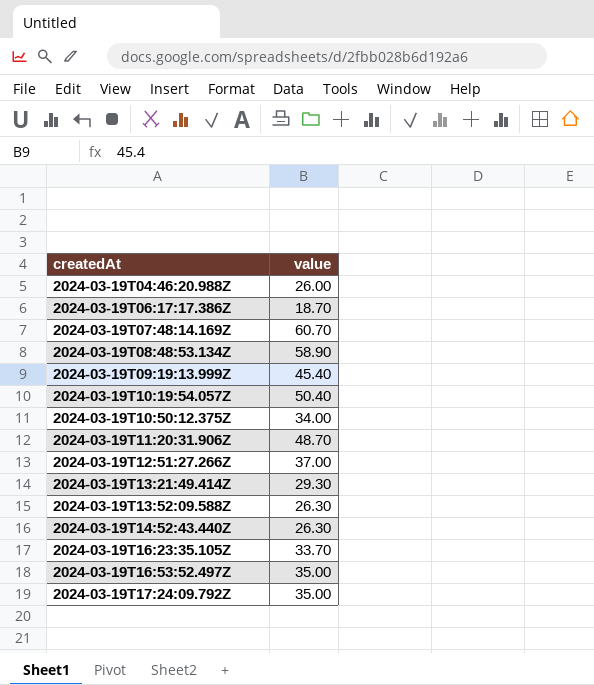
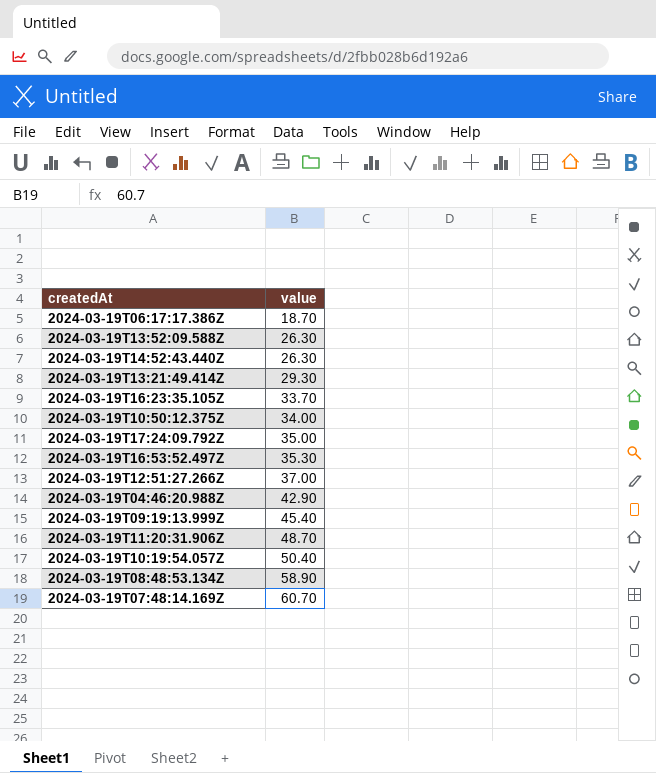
row order: createdAt ascending -> value ascending
2024-03-19T16:53:52.497Z | value: 35.00 -> 35.30
2024-03-19T04:46:20.988Z | value: 26.00 -> 42.90

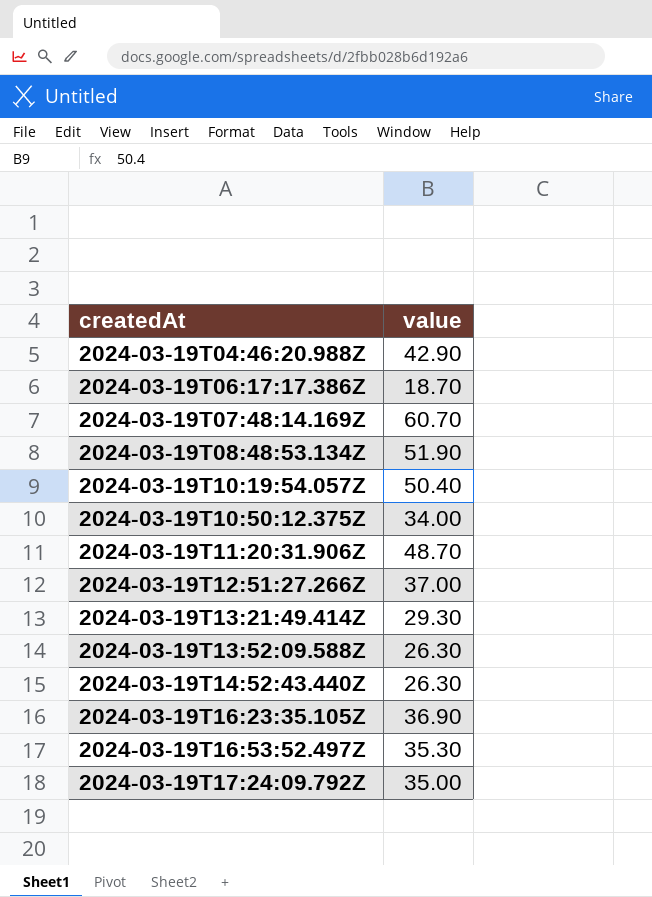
row order: value ascending -> createdAt ascending
row 2024-03-19T09:19:13.999Z: 45.40 -> none
2024-03-19T08:48:53.134Z | value: 58.90 -> 51.90
2024-03-19T16:23:35.105Z | value: 33.70 -> 36.90

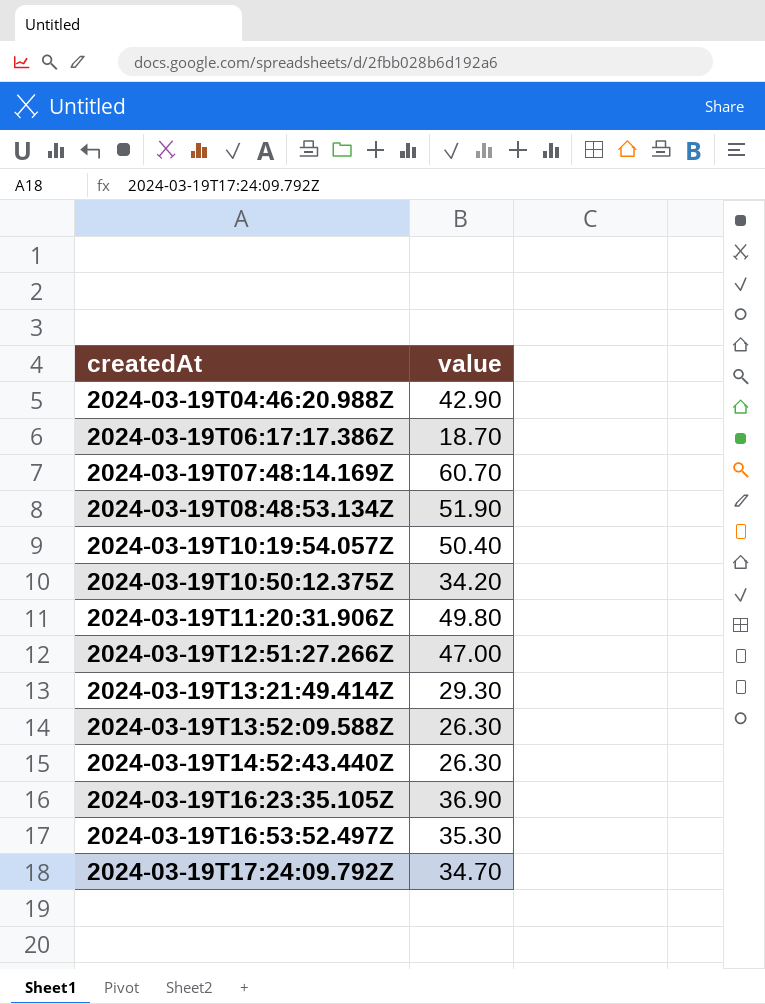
2024-03-19T10:50:12.375Z | value: 34.00 -> 34.20
2024-03-19T11:20:31.906Z | value: 48.70 -> 49.80
2024-03-19T12:51:27.266Z | value: 37.00 -> 47.00
2024-03-19T17:24:09.792Z | value: 35.00 -> 34.70

